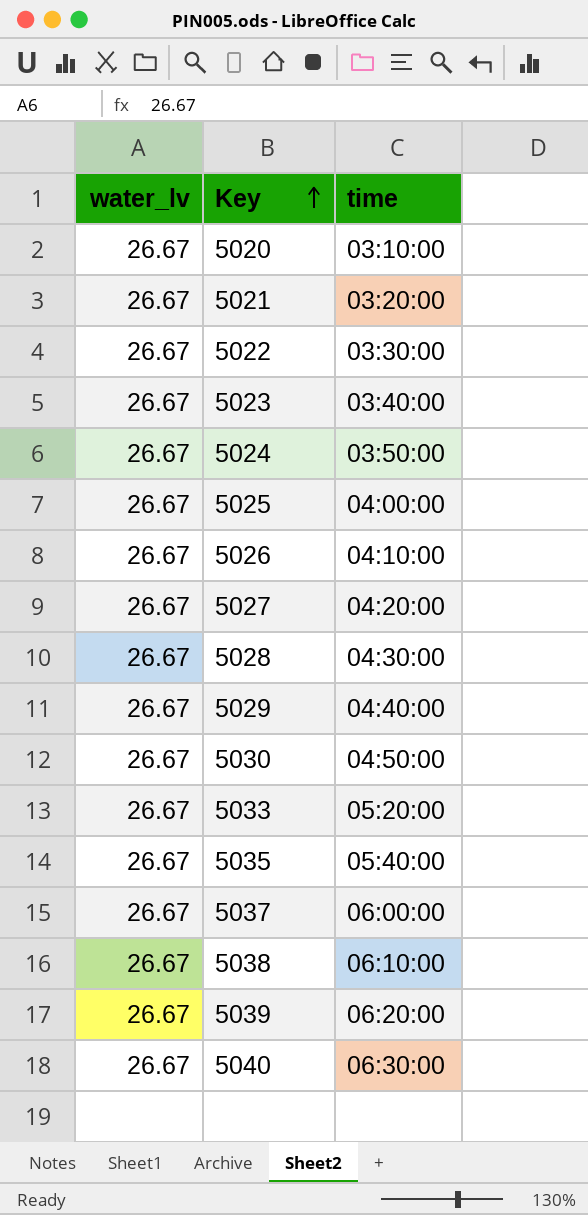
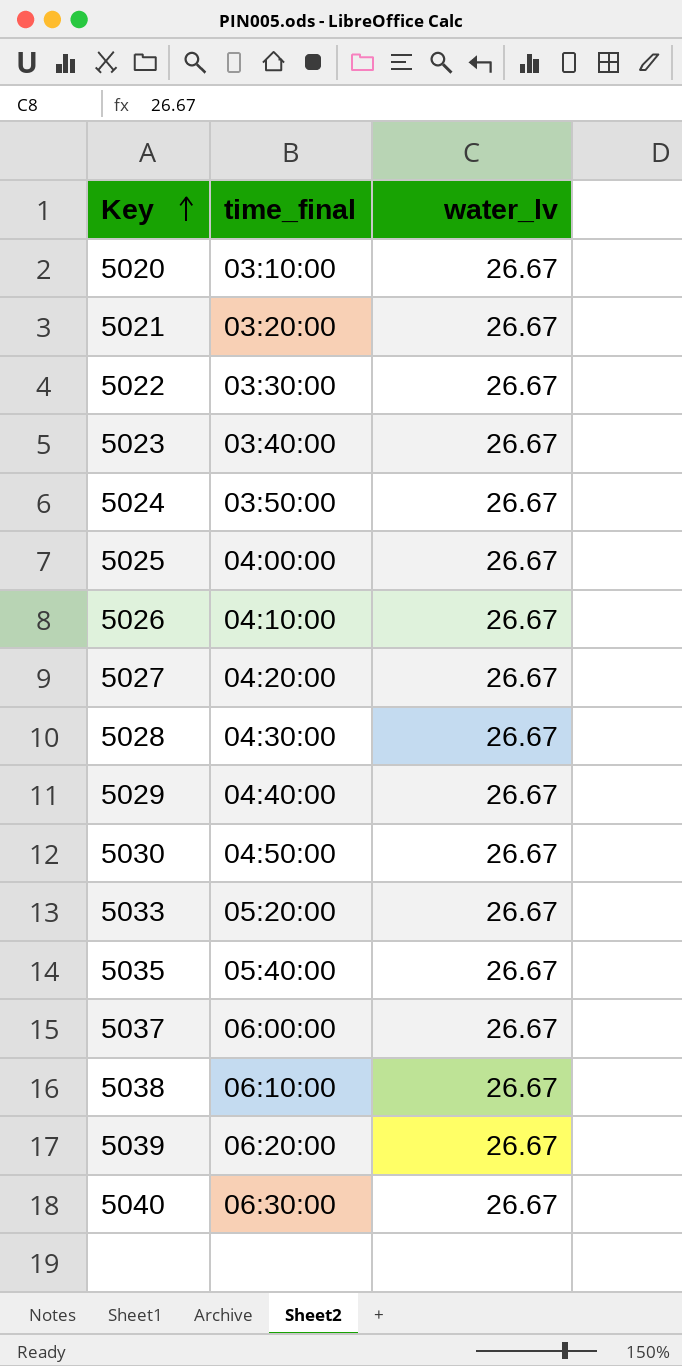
column name: time -> time_final
column water_lv | position: 1 -> 3

